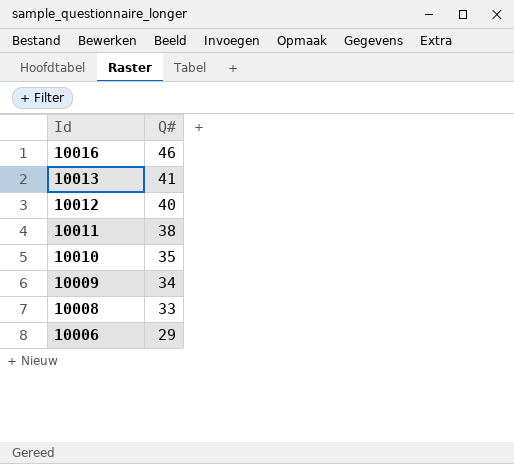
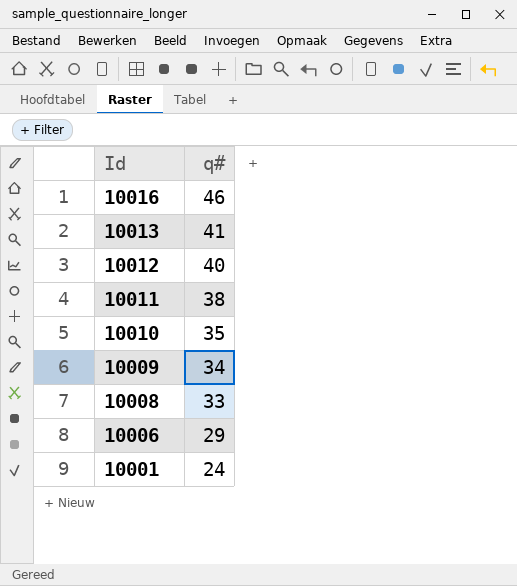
column name: Q# -> q#
row 10001: none -> 24

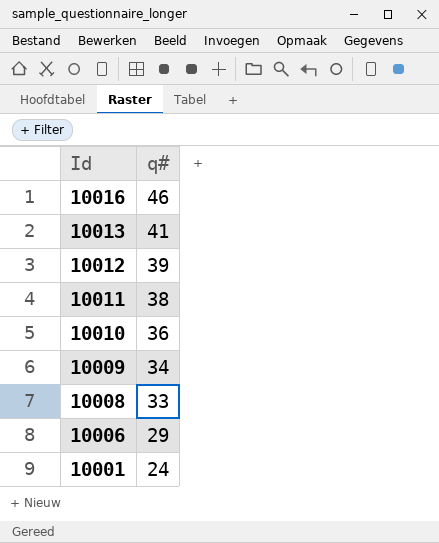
10012 | q#: 40 -> 39
10010 | q#: 35 -> 36

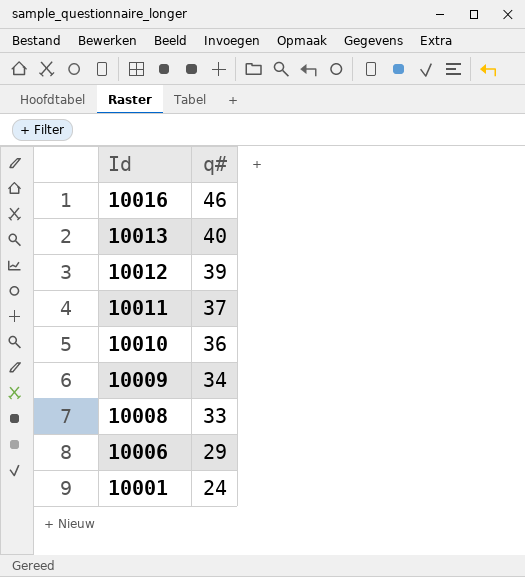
10013 | q#: 41 -> 40
10011 | q#: 38 -> 37

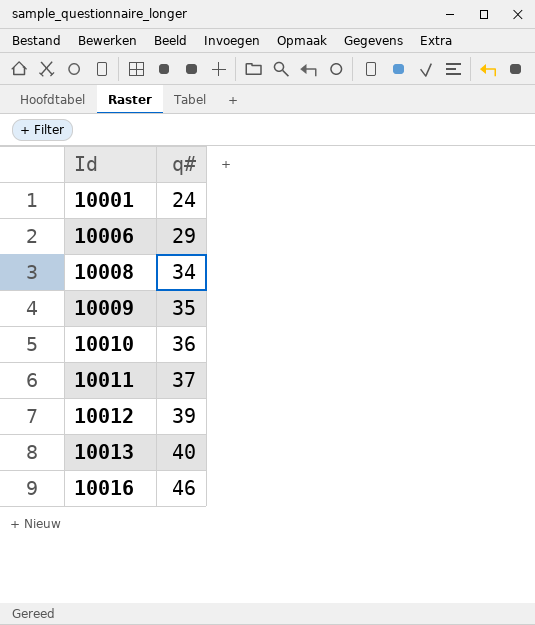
row order: Id descending -> Id ascending
10008 | q#: 33 -> 34
10009 | q#: 34 -> 35

